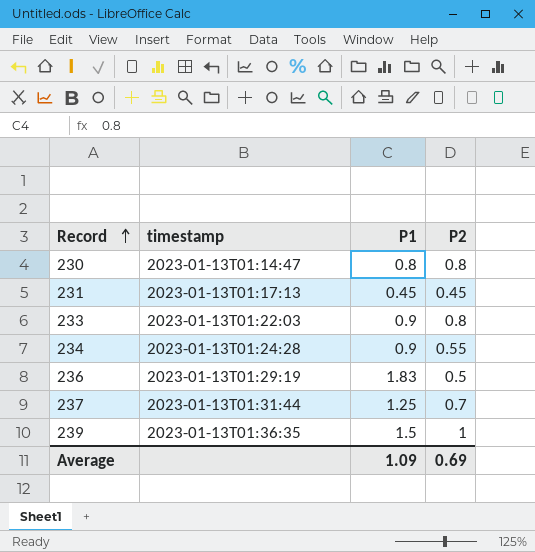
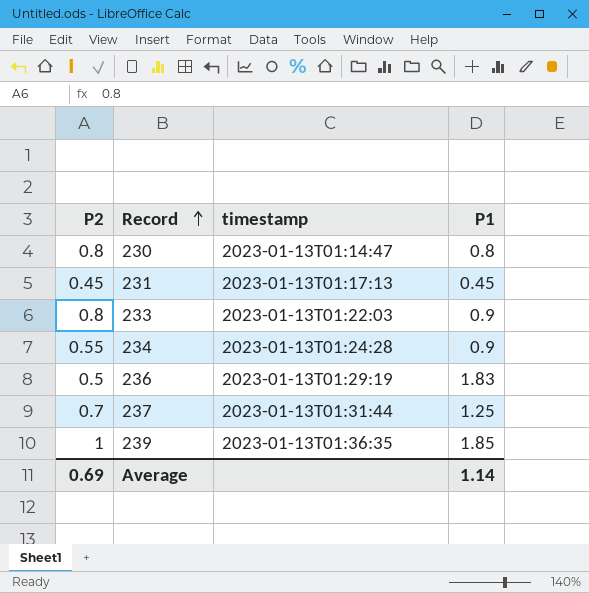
column P2 | position: 4 -> 1
239 | P1: 1.5 -> 1.85
Average | P1: 1.09 -> 1.14

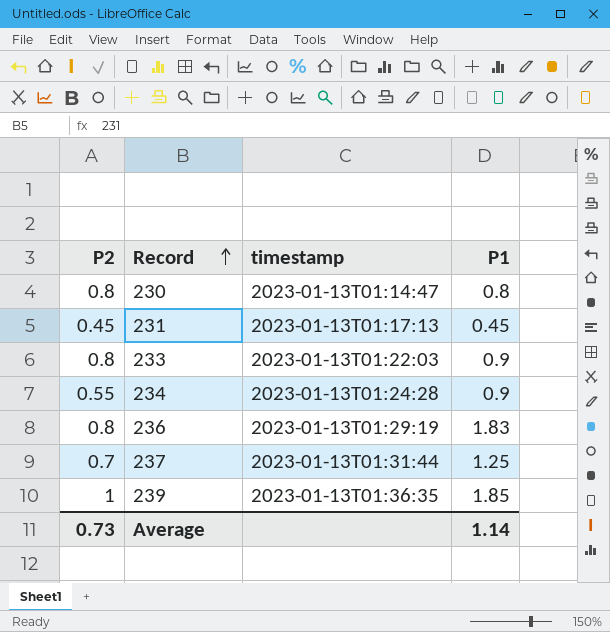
236 | P2: 0.5 -> 0.8
Average | P2: 0.69 -> 0.73

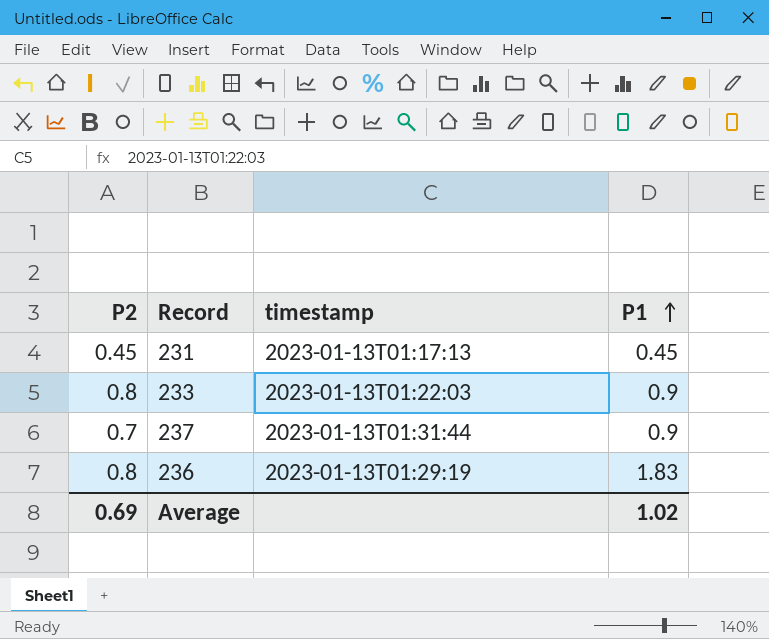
row order: Record ascending -> P1 ascending
row 230: 0.8 | 2023-01-13T01:14:47 | 0.8 -> none
row 234: 0.55 | 2023-01-13T01:24:28 | 0.9 -> none
row 239: 1 | 2023-01-13T01:36:35 | 1.85 -> none
237 | P1: 1.25 -> 0.9
Average | P2: 0.73 -> 0.69
Average | P1: 1.14 -> 1.02

